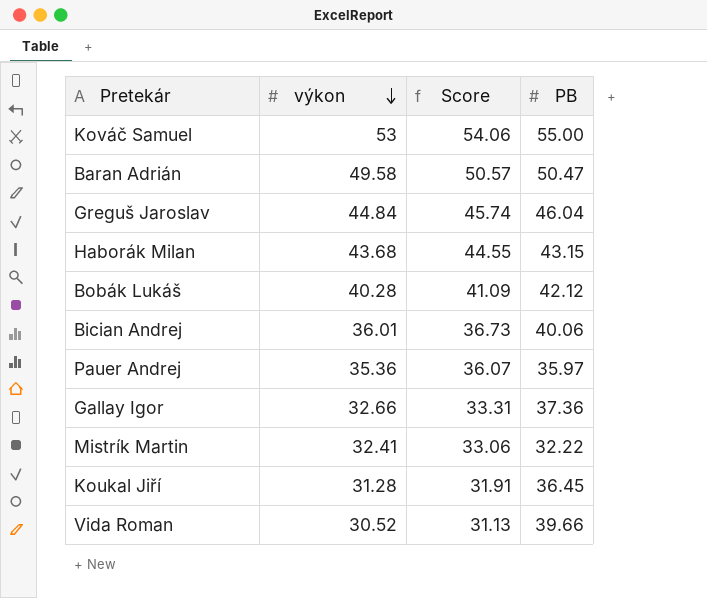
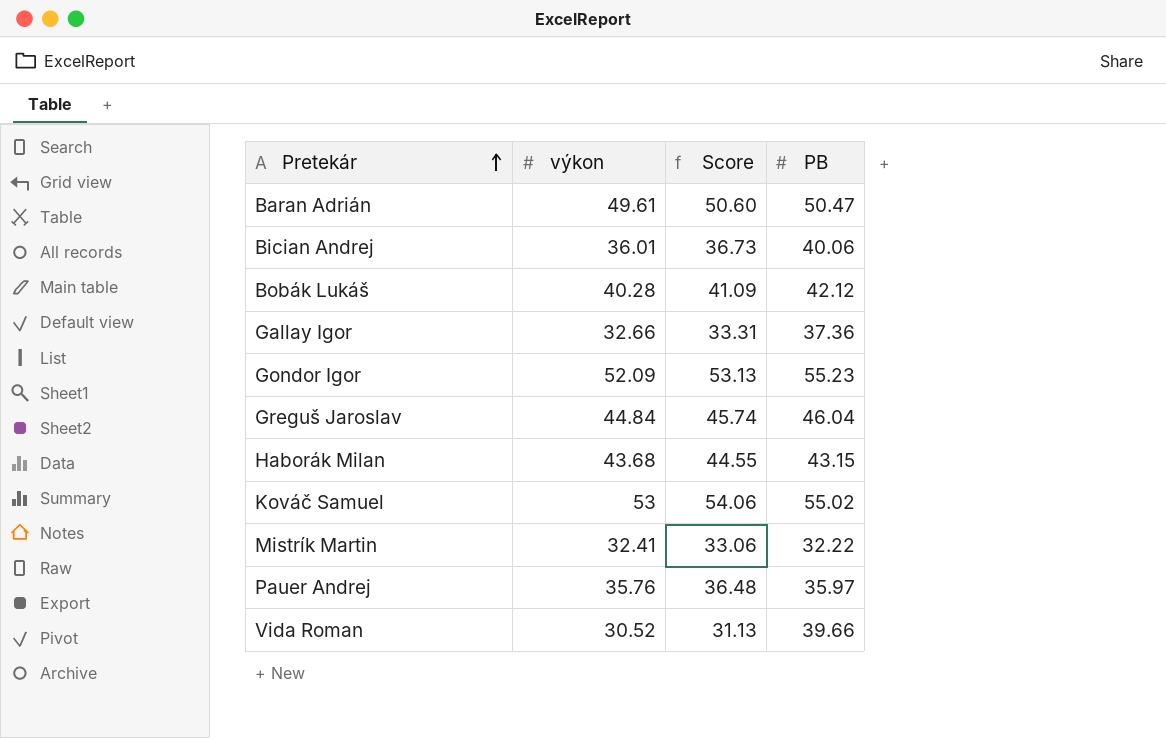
row order: výkon descending -> Pretekár ascending
row Koukal Jiří: 31.28 | 31.91 | 36.45 -> none
Baran Adrián | výkon: 49.58 -> 49.61
Baran Adrián | Score: 50.57 -> 50.60
row Gondor Igor: none -> 52.09 | 53.13 | 55.23
Kováč Samuel | PB: 55.00 -> 55.02
Pauer Andrej | výkon: 35.36 -> 35.76
Pauer Andrej | Score: 36.07 -> 36.48

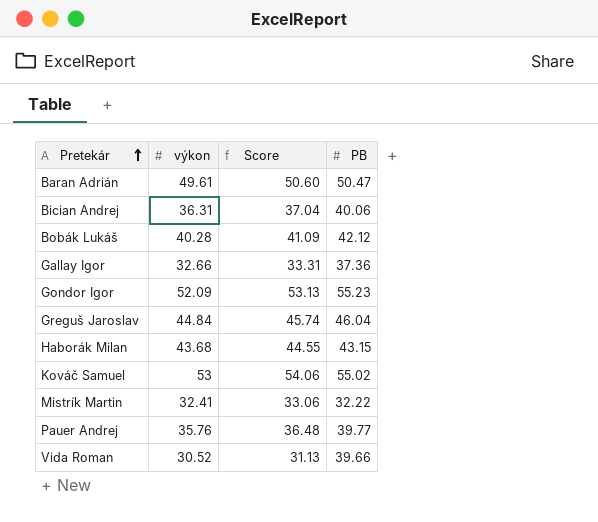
Bician Andrej | výkon: 36.01 -> 36.31
Bician Andrej | Score: 36.73 -> 37.04
Pauer Andrej | PB: 35.97 -> 39.77

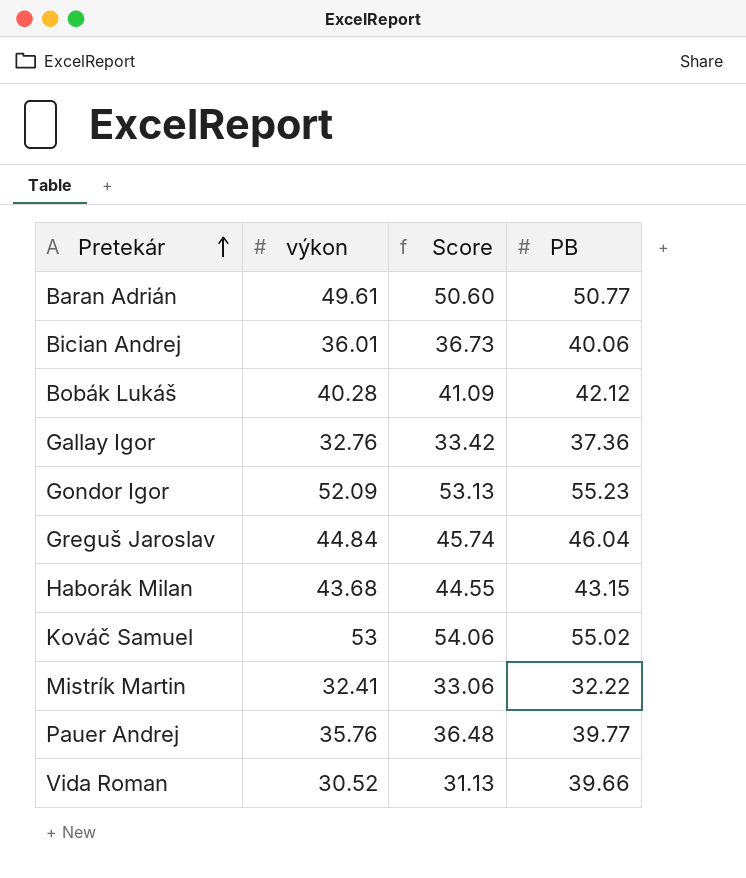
Baran Adrián | PB: 50.47 -> 50.77
Bician Andrej | výkon: 36.31 -> 36.01
Bician Andrej | Score: 37.04 -> 36.73
Gallay Igor | výkon: 32.66 -> 32.76
Gallay Igor | Score: 33.31 -> 33.42

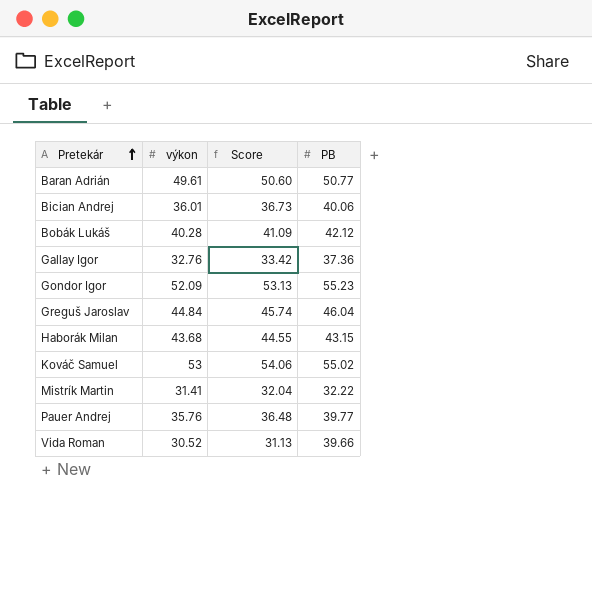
Mistrík Martin | výkon: 32.41 -> 31.41
Mistrík Martin | Score: 33.06 -> 32.04

